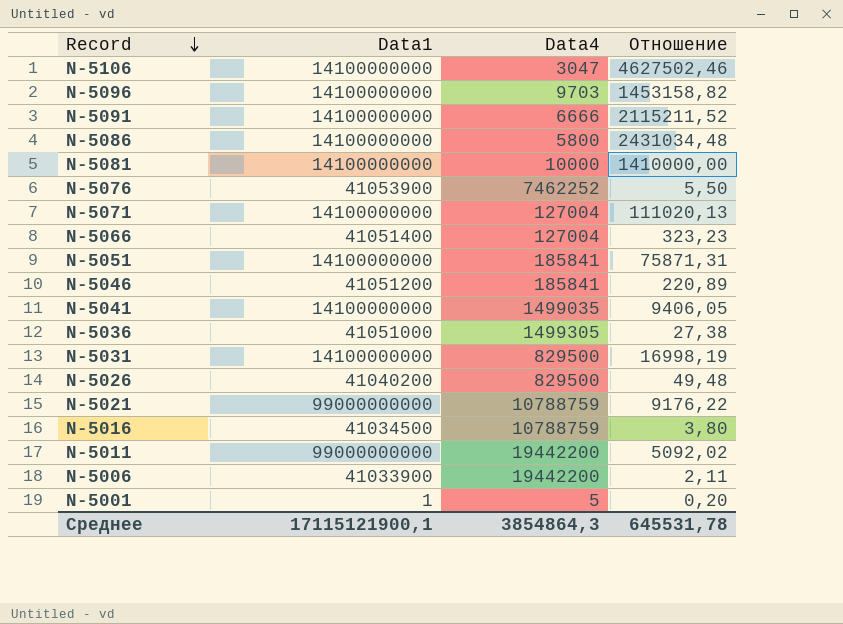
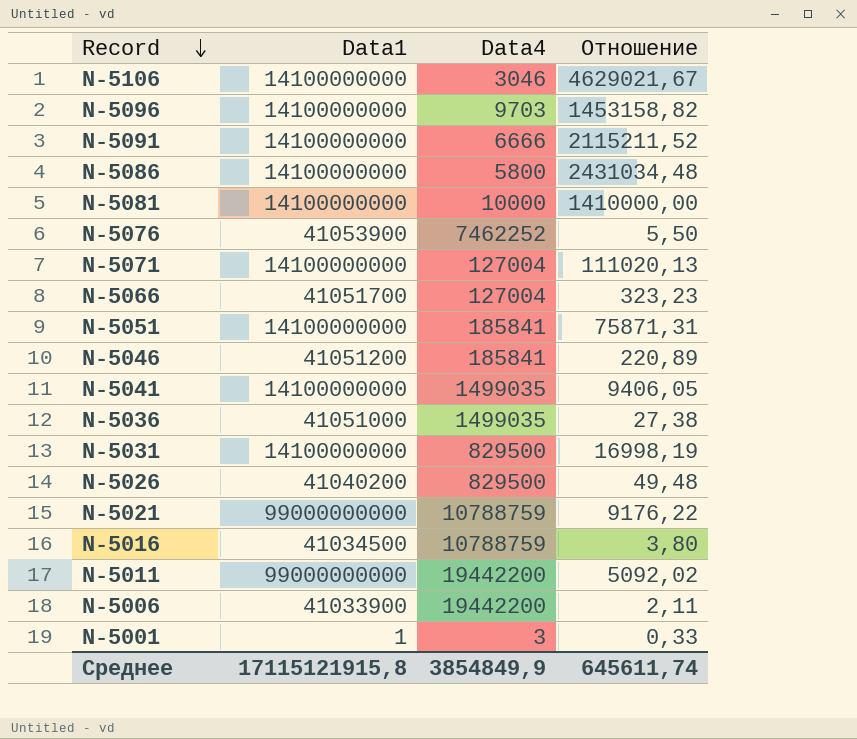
N-5106 | Data4: 3047 -> 3046
N-5106 | Отношение: 4627502,46 -> 4629021,67
N-5066 | Data1: 41051400 -> 41051700
N-5036 | Data4: 1499305 -> 1499035
N-5001 | Data4: 5 -> 3
N-5001 | Отношение: 0,20 -> 0,33
Среднее | Data1: 17115121900,1 -> 17115121915,8
Среднее | Data4: 3854864,3 -> 3854849,9
Среднее | Отношение: 645531,78 -> 645611,74

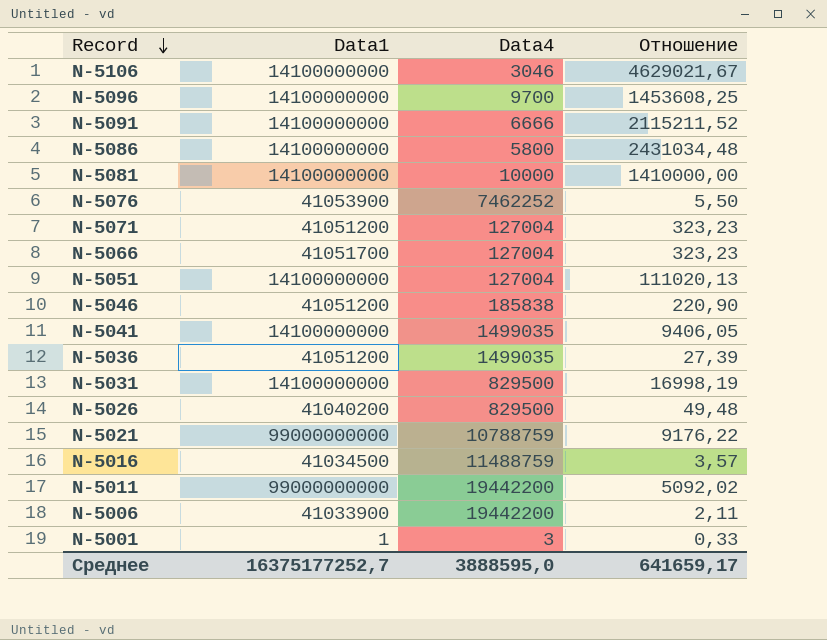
N-5096 | Data4: 9703 -> 9700
N-5096 | Отношение: 1453158,82 -> 1453608,25
N-5071 | Data1: 14100000000 -> 41051200
N-5071 | Отношение: 111020,13 -> 323,23
N-5051 | Data4: 185841 -> 127004
N-5051 | Отношение: 75871,31 -> 111020,13
N-5046 | Data4: 185841 -> 185838
N-5046 | Отношение: 220,89 -> 220,90
N-5036 | Data1: 41051000 -> 41051200
N-5036 | Отношение: 27,38 -> 27,39
N-5016 | Data4: 10788759 -> 11488759
N-5016 | Отношение: 3,80 -> 3,57
Среднее | Data1: 17115121915,8 -> 16375177252,7
Среднее | Data4: 3854849,9 -> 3888595,0
Среднее | Отношение: 645611,74 -> 641659,17

